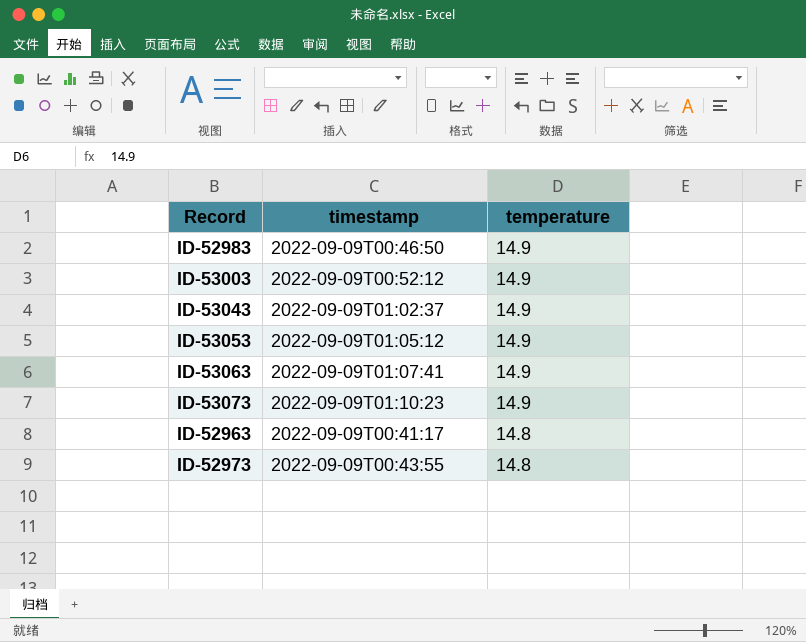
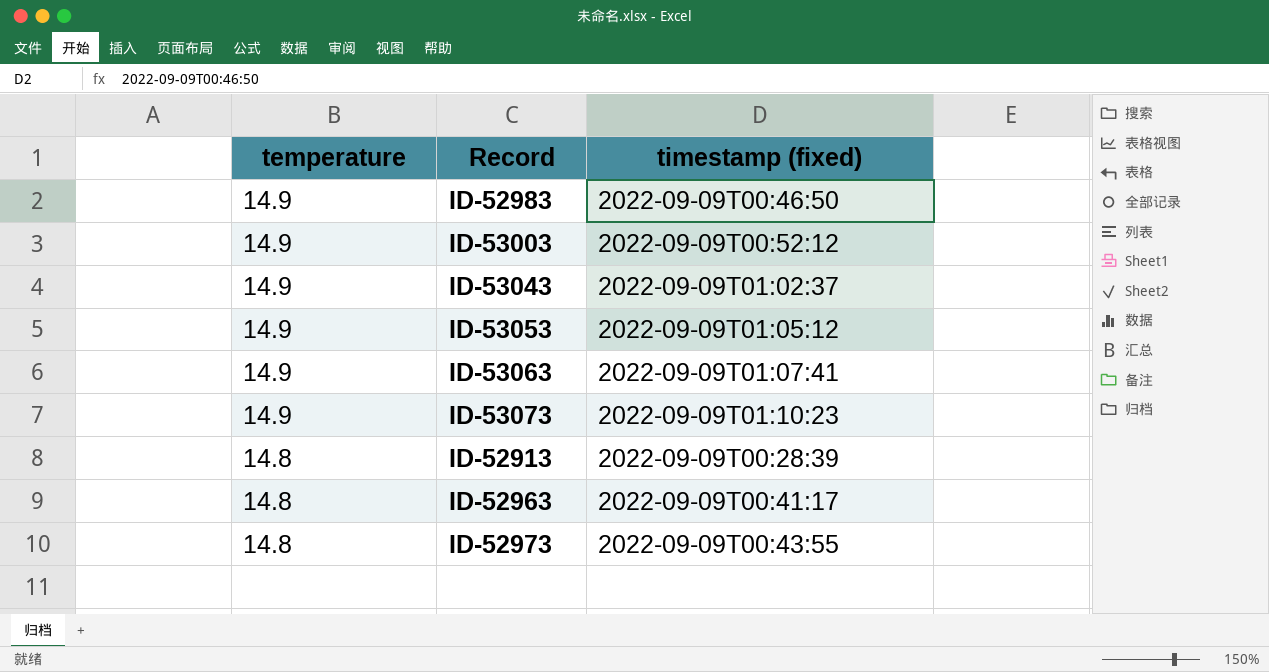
column temperature | position: 3 -> 1
column name: timestamp -> timestamp (fixed)
row ID-52913: none -> 14.8 | 2022-09-09T00:28:39

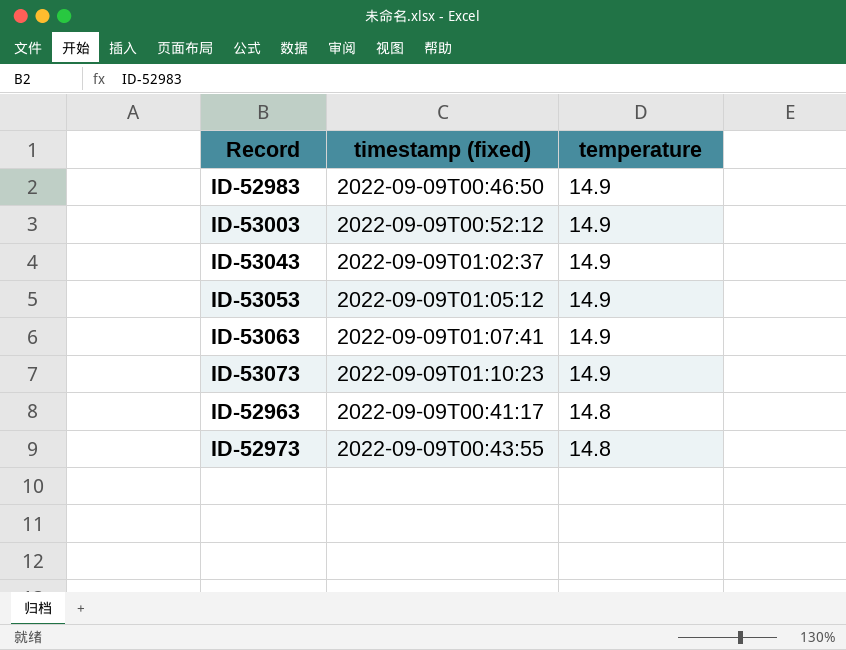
column temperature | position: 1 -> 3
row ID-52913: 14.8 | 2022-09-09T00:28:39 -> none

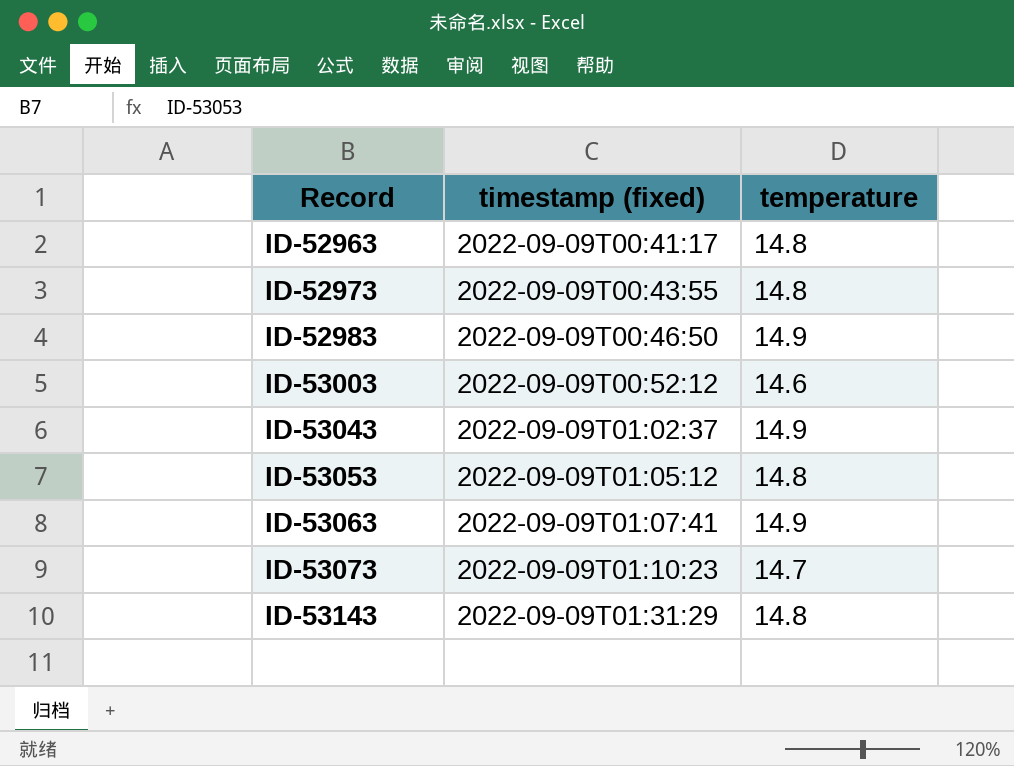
row order: temperature descending -> Record ascending
ID-53003 | temperature: 14.9 -> 14.6
ID-53053 | temperature: 14.9 -> 14.8
ID-53073 | temperature: 14.9 -> 14.7
row ID-53143: none -> 2022-09-09T01:31:29 | 14.8

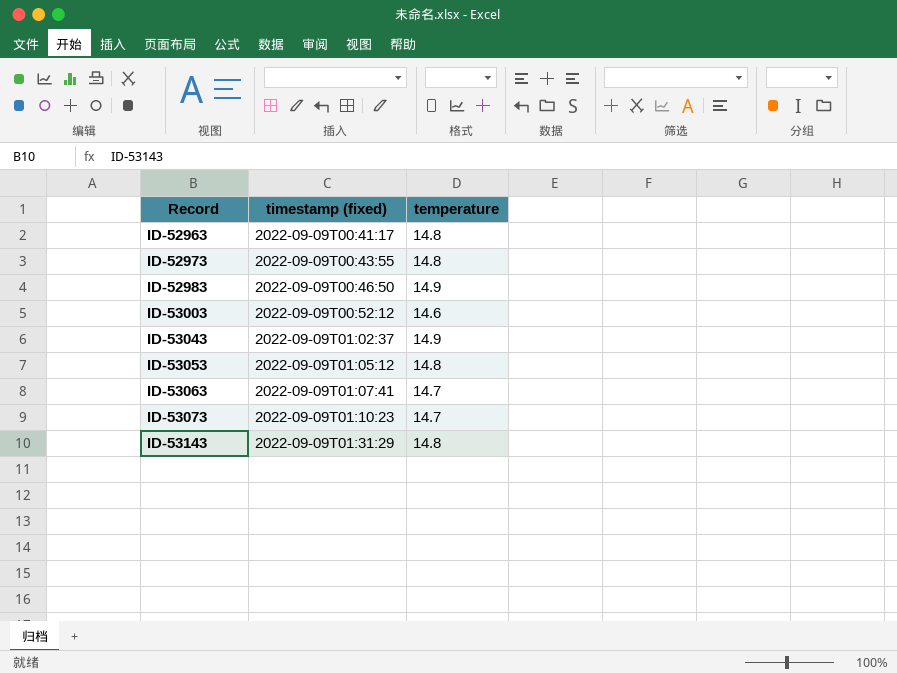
ID-53063 | temperature: 14.9 -> 14.7

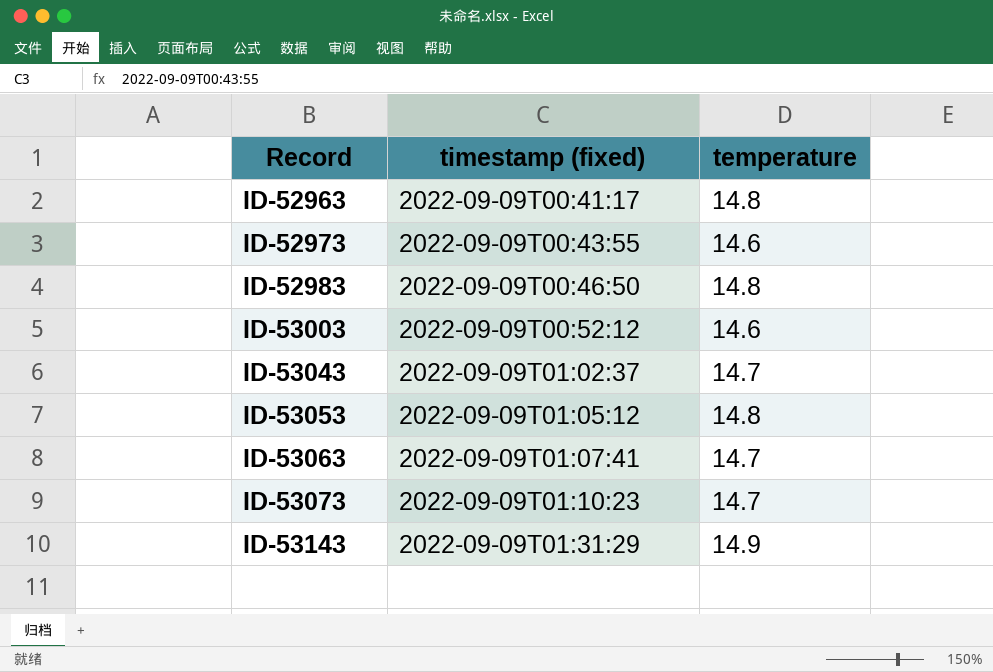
ID-52973 | temperature: 14.8 -> 14.6
ID-52983 | temperature: 14.9 -> 14.8
ID-53043 | temperature: 14.9 -> 14.7
ID-53143 | temperature: 14.8 -> 14.9

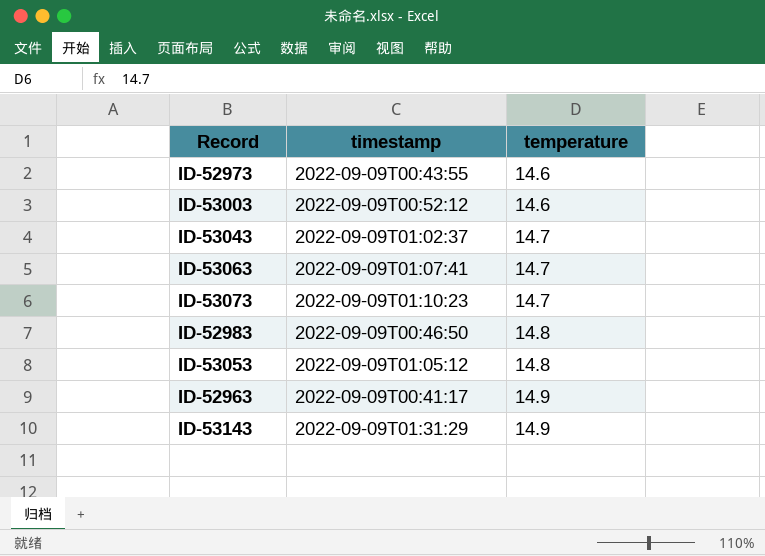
row order: Record ascending -> temperature ascending
column name: timestamp (fixed) -> timestamp
ID-52963 | temperature: 14.8 -> 14.9

